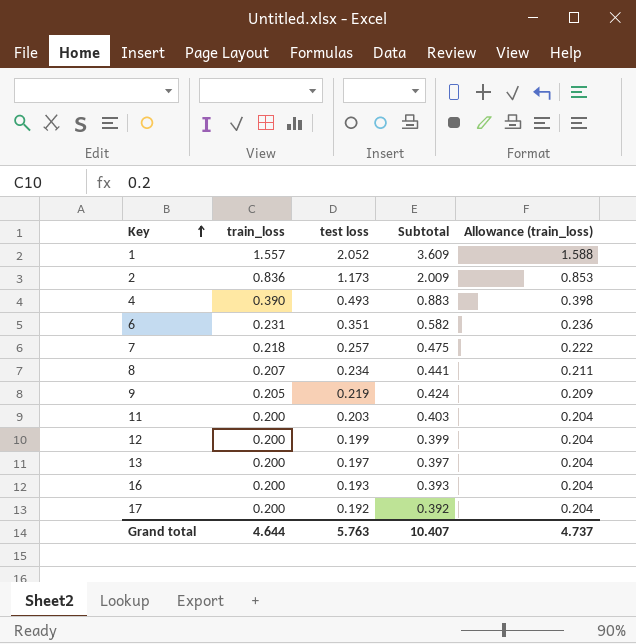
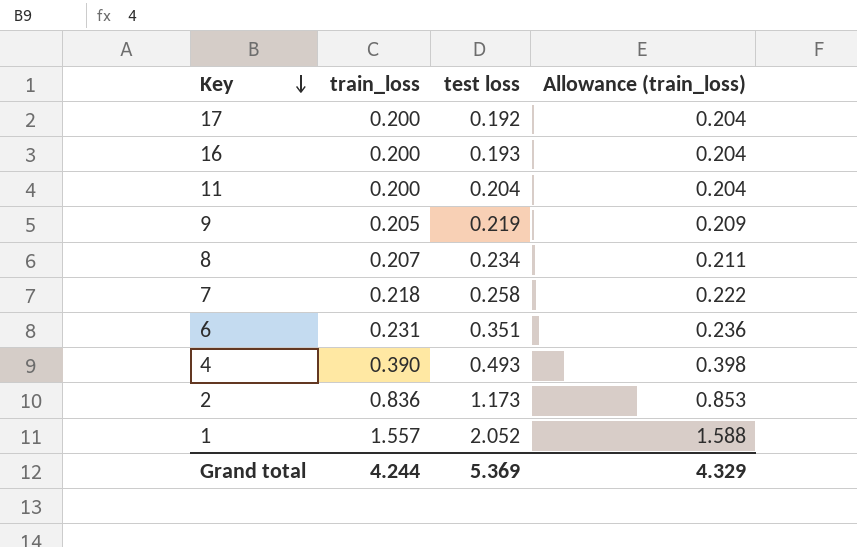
row order: Key ascending -> Key descending
column Subtotal | formula: [train_loss] + [test loss] -> none
row 12: 0.200 | 0.199 | 0.399 | 0.204 -> none
row 13: 0.200 | 0.197 | 0.397 | 0.204 -> none
11 | test loss: 0.203 -> 0.204
7 | test loss: 0.257 -> 0.258
Grand total | train_loss: 4.644 -> 4.244
Grand total | test loss: 5.763 -> 5.369
Grand total | Allowance (train_loss): 4.737 -> 4.329

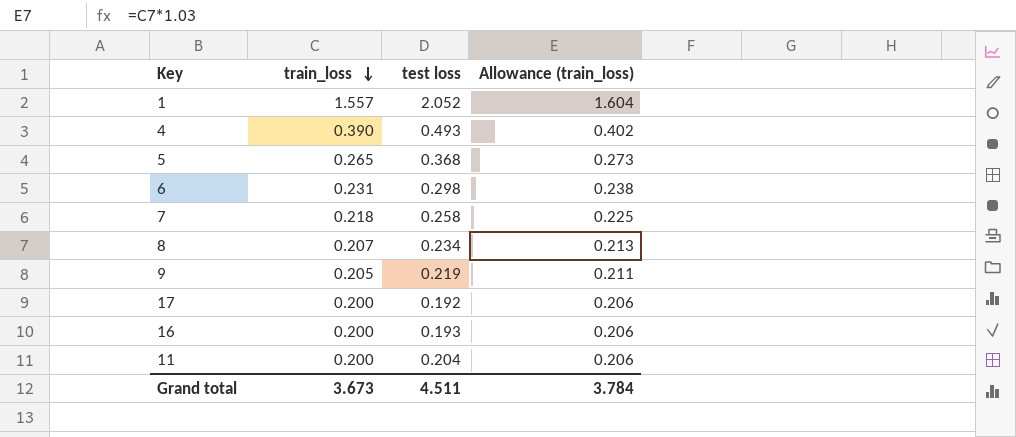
row order: Key descending -> train_loss descending
column Allowance (train_loss) | formula: [train_loss] * 1.02 -> [train_loss] * 1.03
row 2: 0.836 | 1.173 | 0.853 -> none
row 5: none -> 0.265 | 0.368 | 0.273
6 | test loss: 0.351 -> 0.298
Grand total | train_loss: 4.244 -> 3.673
Grand total | test loss: 5.369 -> 4.511
Grand total | Allowance (train_loss): 4.329 -> 3.784

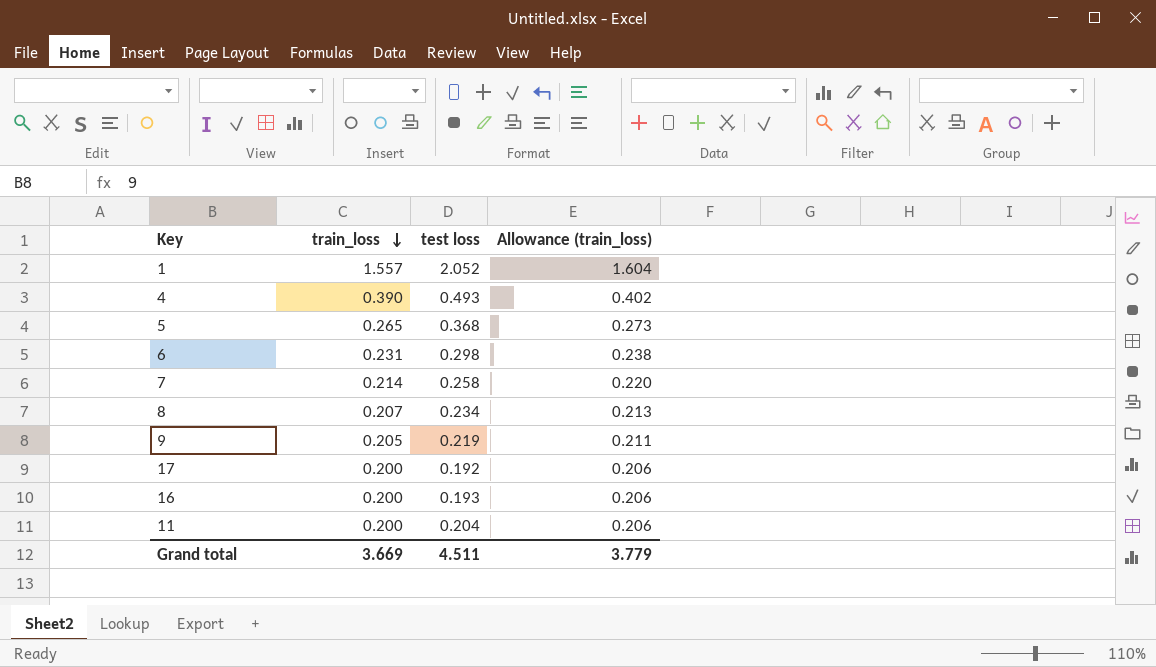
7 | train_loss: 0.218 -> 0.214
7 | Allowance (train_loss): 0.225 -> 0.220
Grand total | train_loss: 3.673 -> 3.669
Grand total | Allowance (train_loss): 3.784 -> 3.779

